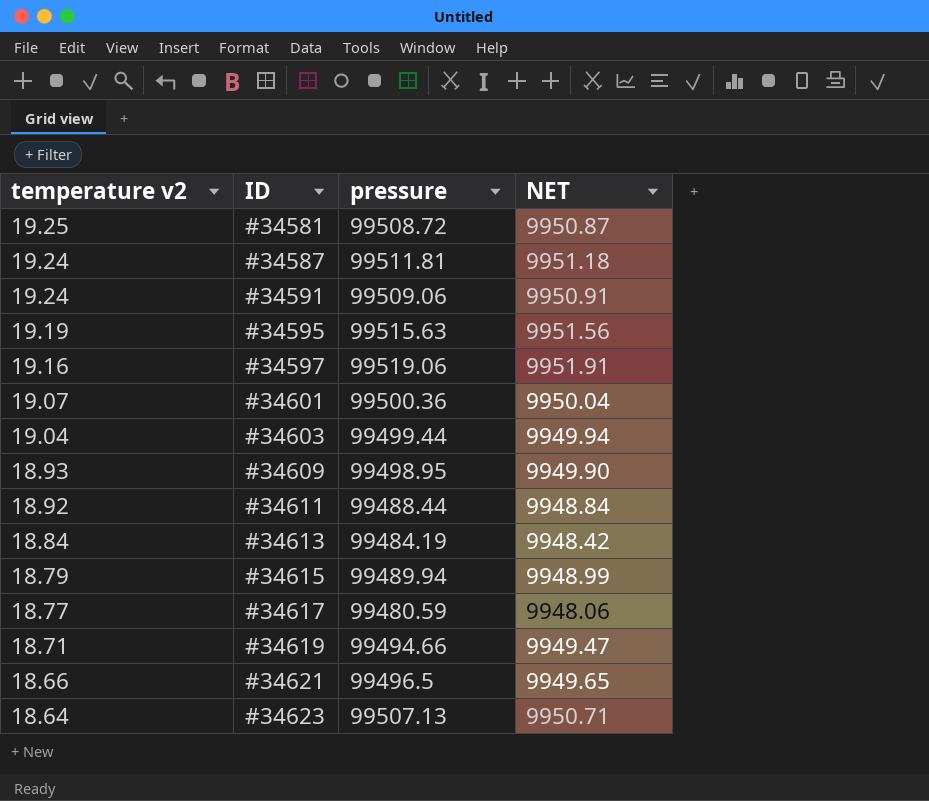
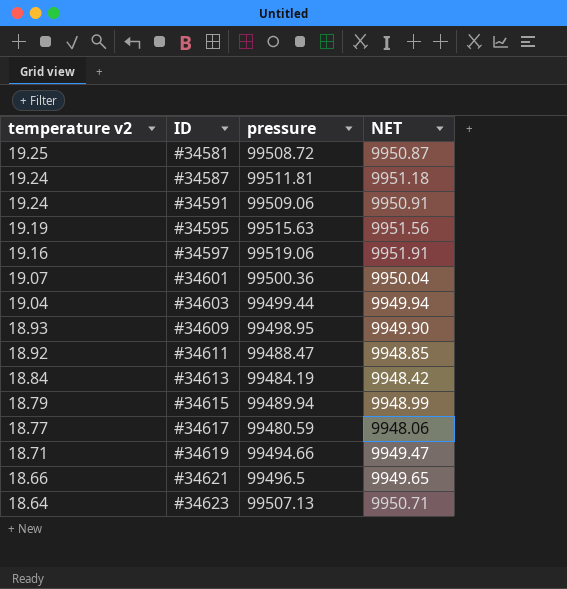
#34611 | pressure: 99488.44 -> 99488.47
#34611 | NET: 9948.84 -> 9948.85

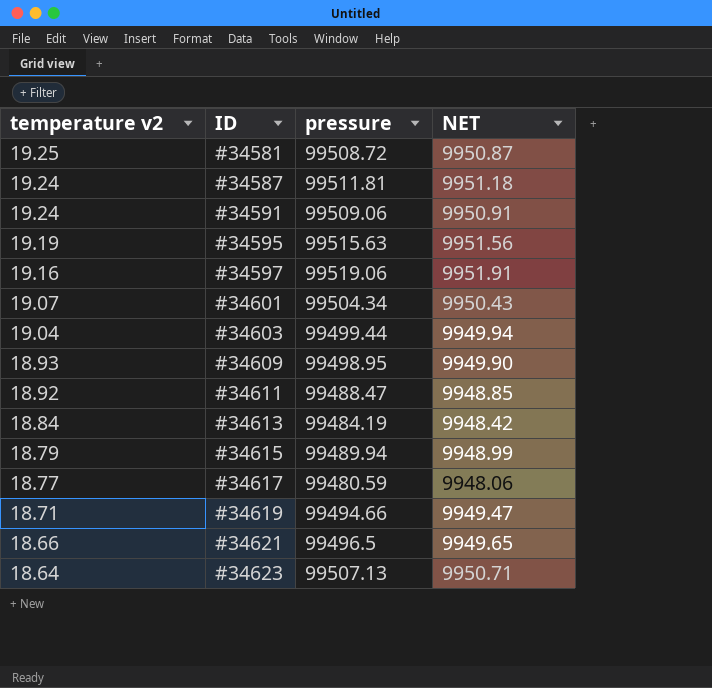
#34601 | pressure: 99500.36 -> 99504.34
#34601 | NET: 9950.04 -> 9950.43

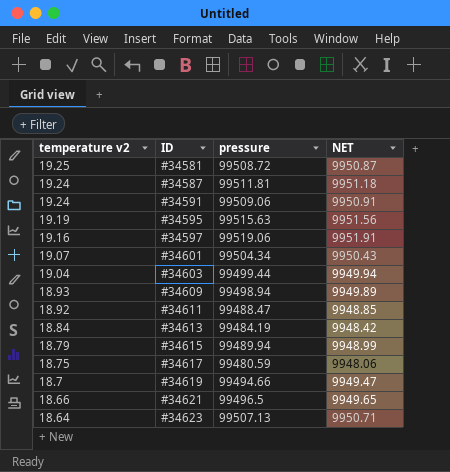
#34609 | pressure: 99498.95 -> 99498.94
#34609 | NET: 9949.90 -> 9949.89
#34617 | temperature v2: 18.77 -> 18.75
#34619 | temperature v2: 18.71 -> 18.7

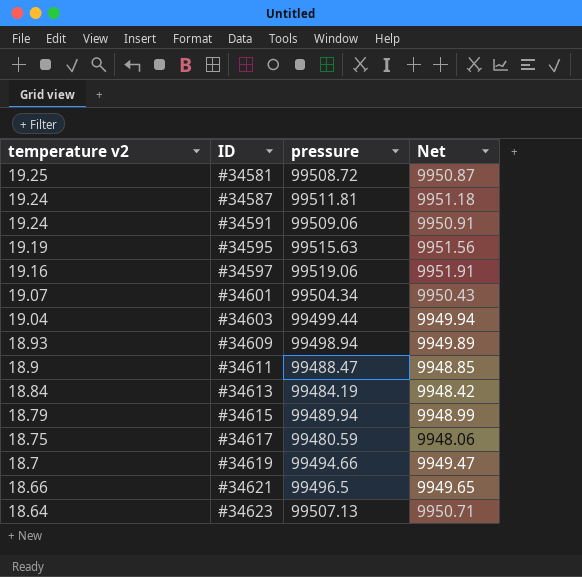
column name: NET -> Net
#34611 | temperature v2: 18.92 -> 18.9

